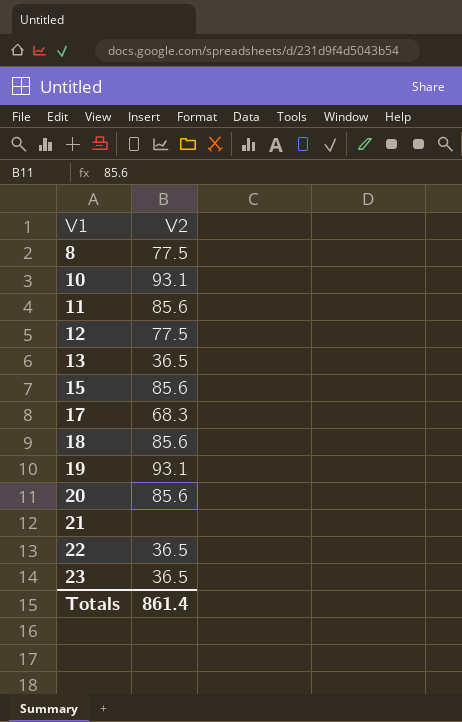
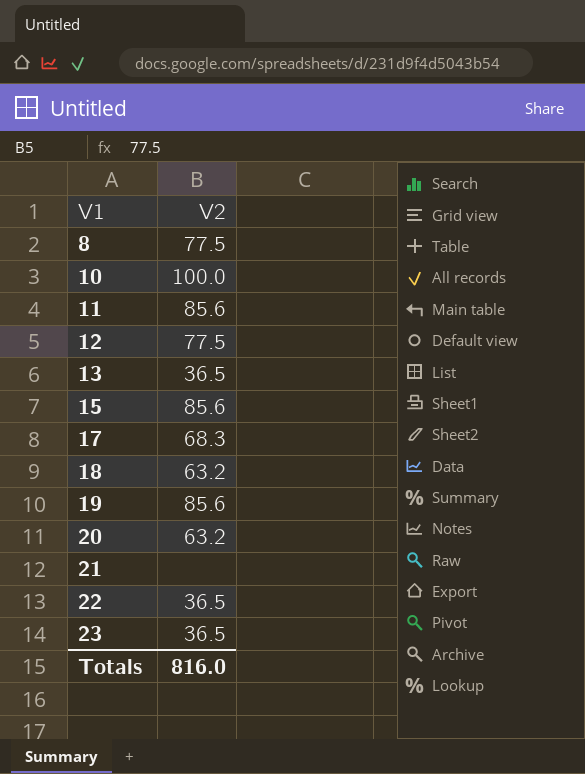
10 | V2: 93.1 -> 100.0
18 | V2: 85.6 -> 63.2
19 | V2: 93.1 -> 85.6
20 | V2: 85.6 -> 63.2
Totals | V2: 861.4 -> 816.0

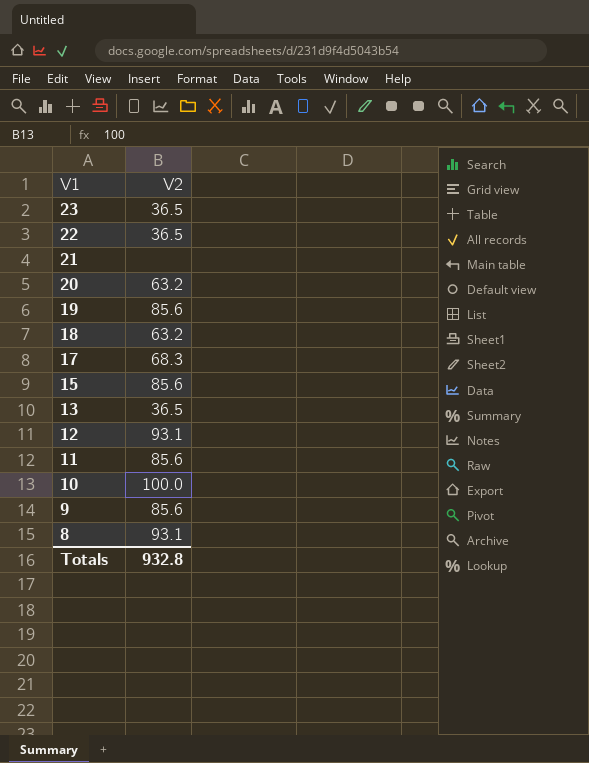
row order: V1 ascending -> V1 descending
12 | V2: 77.5 -> 93.1
row 9: none -> 85.6
8 | V2: 77.5 -> 93.1
Totals | V2: 816.0 -> 932.8

